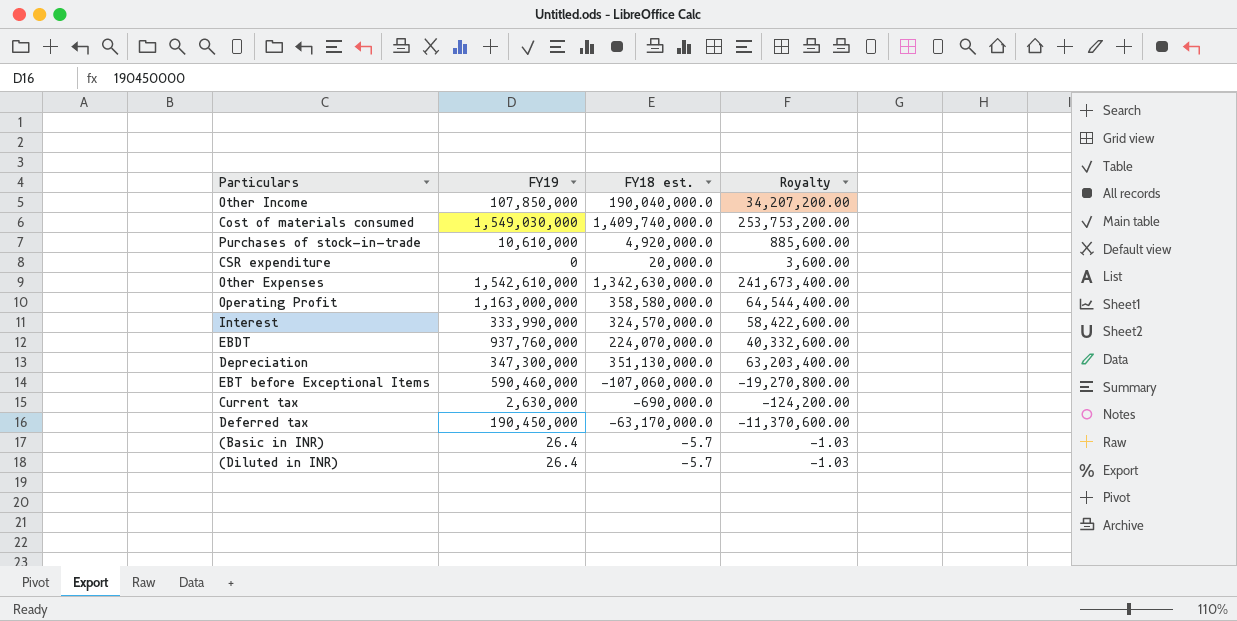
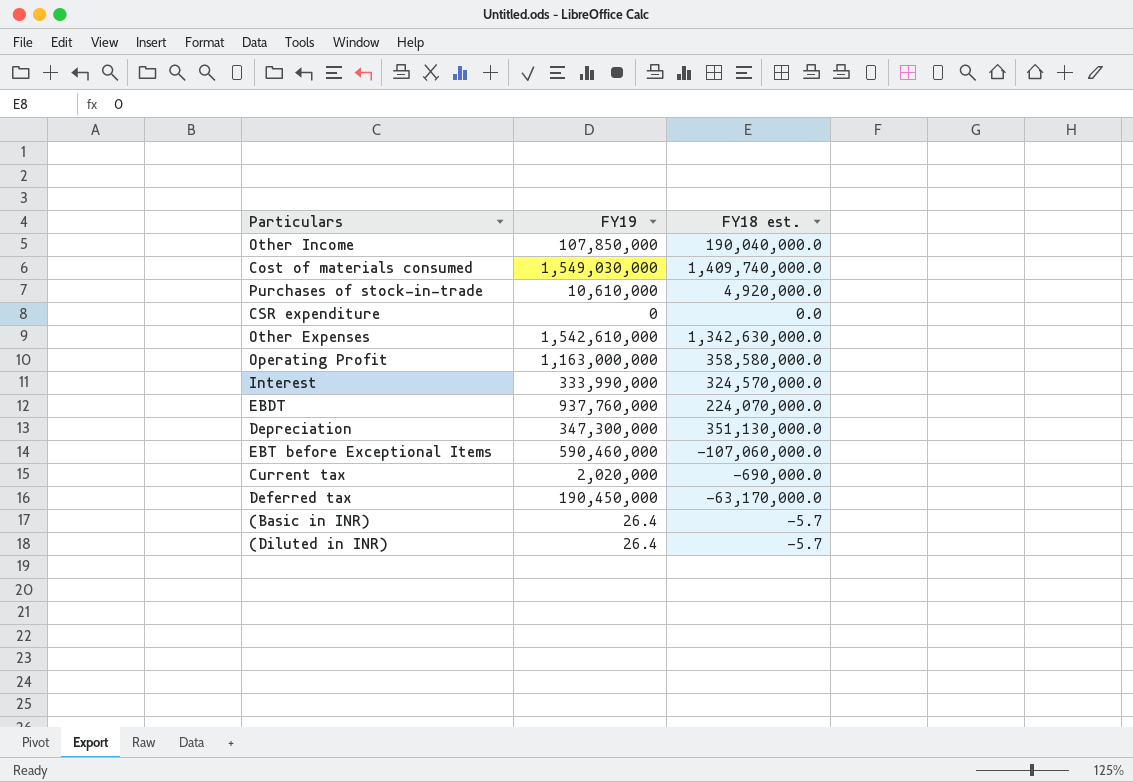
column Royalty | formula: [FY18 est.] * 0.18 -> none
CSR expenditure | FY18 est.: 20,000.0 -> 0.0
Current tax | FY19: 2,630,000 -> 2,020,000

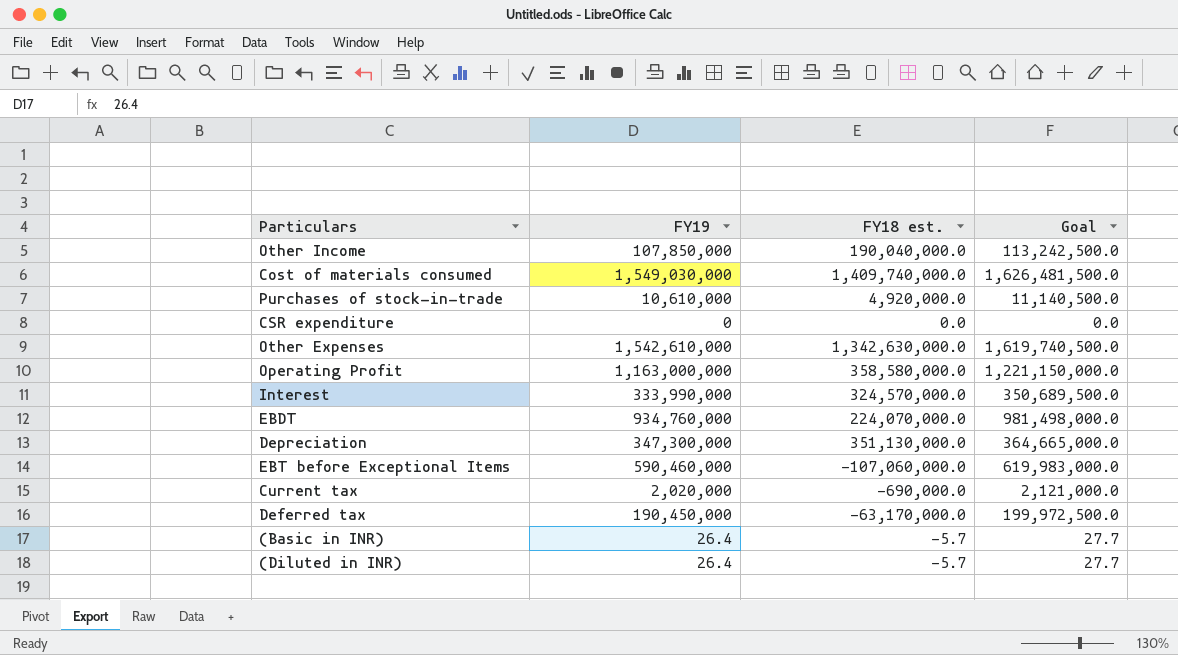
column Goal | formula: none -> [FY19] * 1.05
EBDT | FY19: 937,760,000 -> 934,760,000

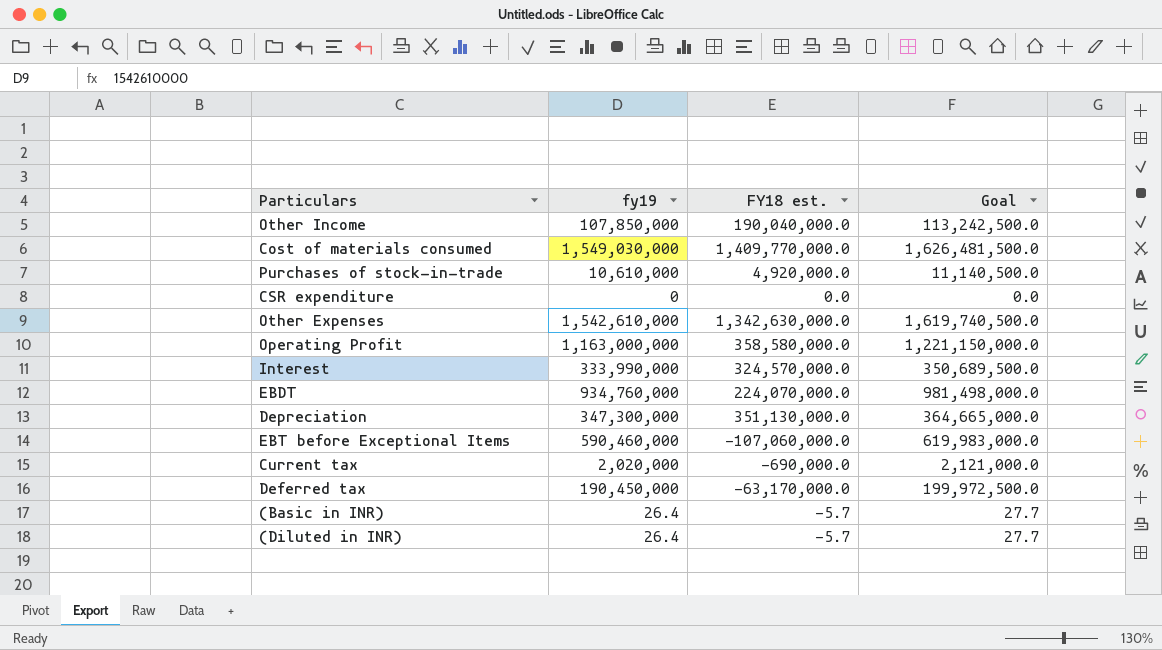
column name: FY19 -> fy19
Cost of materials consumed | FY18 est.: 1,409,740,000.0 -> 1,409,770,000.0

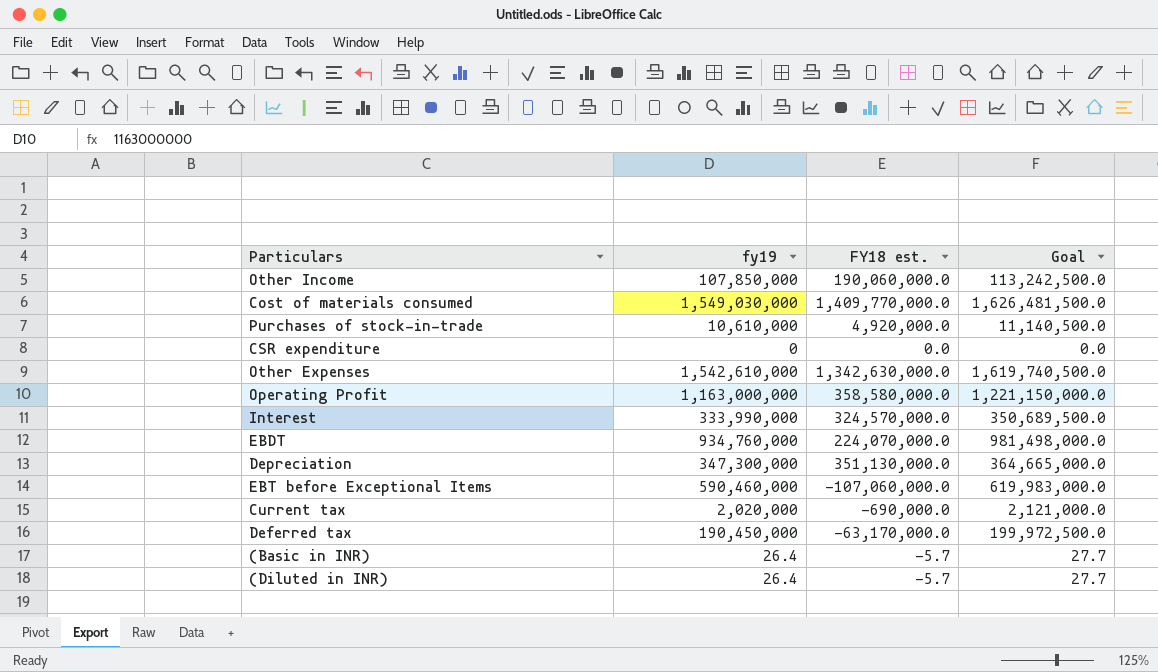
Other Income | FY18 est.: 190,040,000.0 -> 190,060,000.0

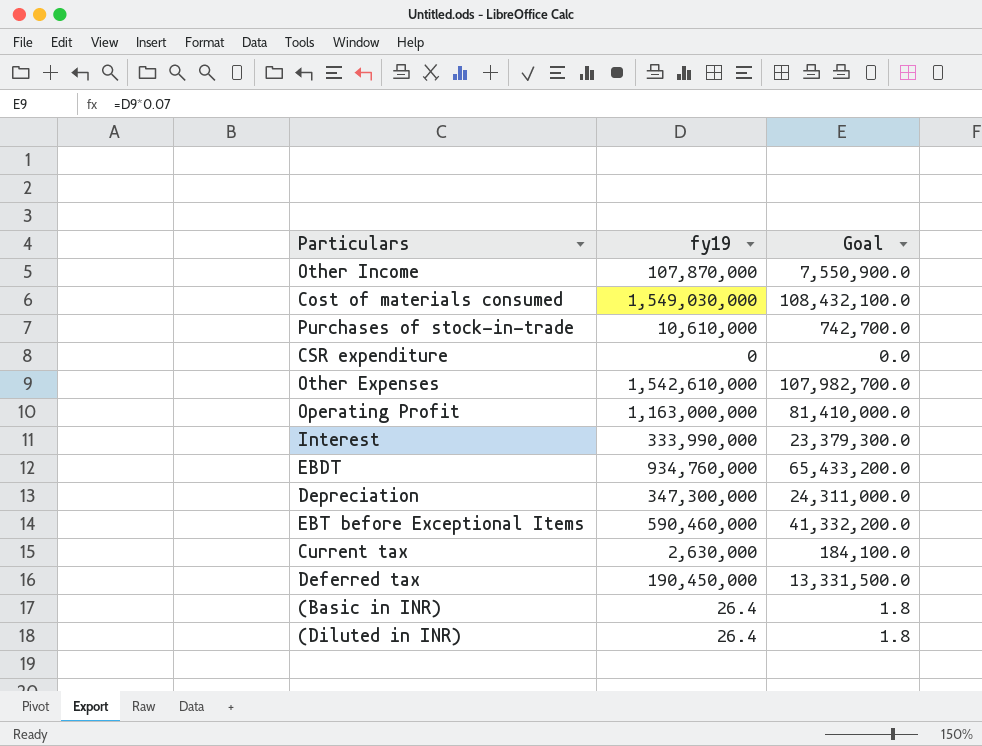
column FY18 est. | position: 3 -> none
column Goal | formula: [fy19] * 1.05 -> [fy19] * 0.07
Other Income | fy19: 107,850,000 -> 107,870,000
Current tax | fy19: 2,020,000 -> 2,630,000

